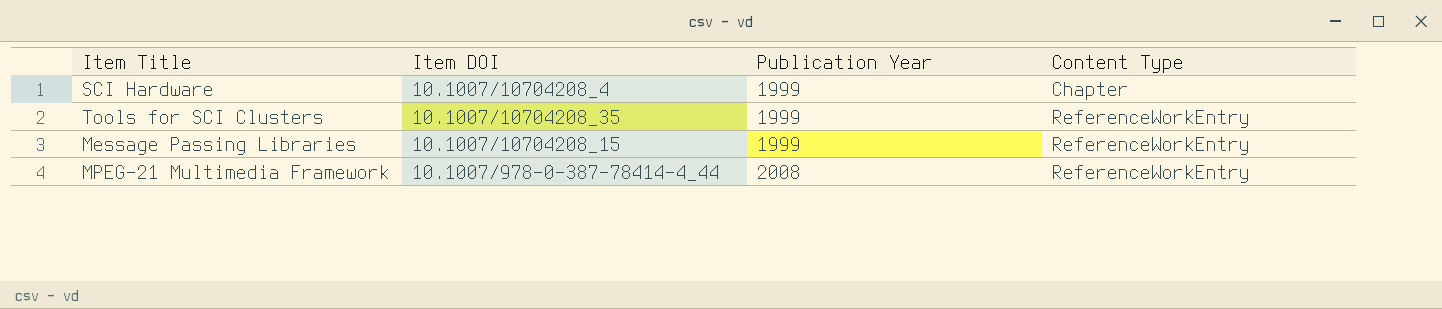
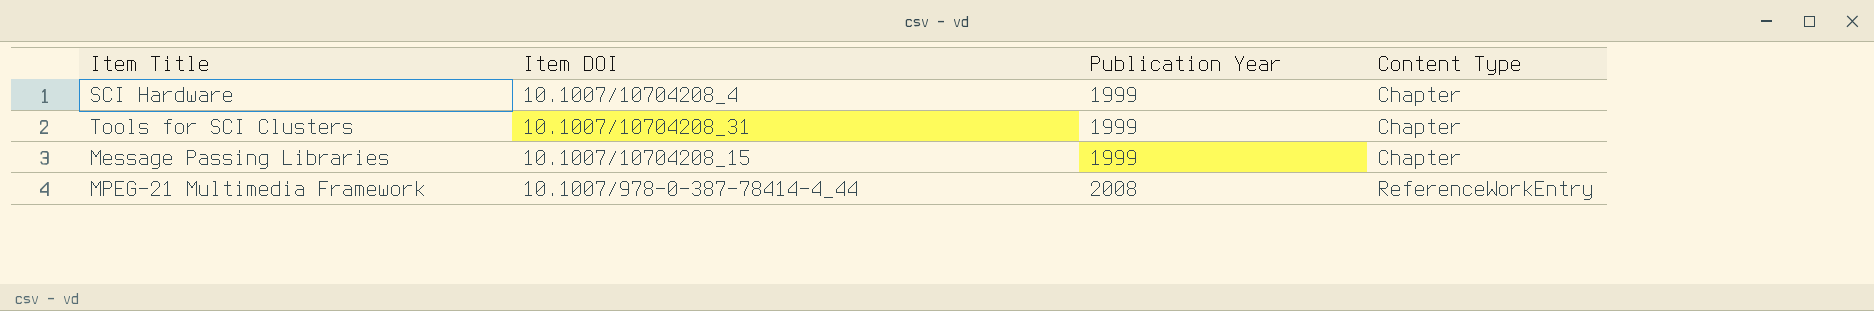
Tools for SCI Clusters | Item DOI: 10.1007/10704208_35 -> 10.1007/10704208_31
Tools for SCI Clusters | Content Type: ReferenceWorkEntry -> Chapter
Message Passing Libraries | Content Type: ReferenceWorkEntry -> Chapter

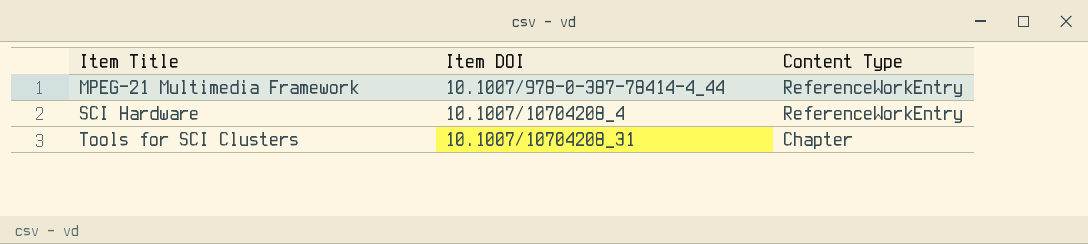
row order: Publication Year ascending -> Item Title ascending
column Publication Year | position: 3 -> none
row Message Passing Libraries: 10.1007/10704208_15 | 1999 | Chapter -> none
SCI Hardware | Content Type: Chapter -> ReferenceWorkEntry

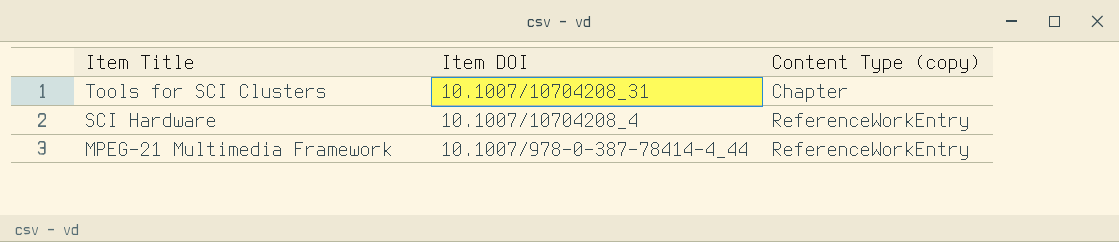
row order: Item Title ascending -> Item Title descending
column name: Content Type -> Content Type (copy)

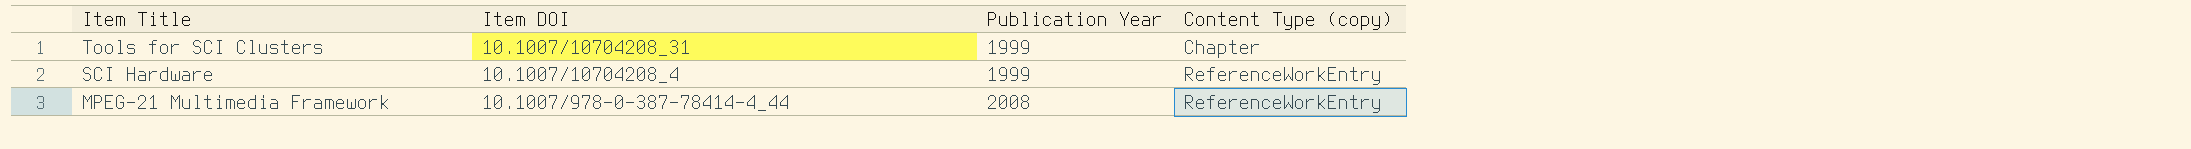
column Publication Year | position: none -> 3

